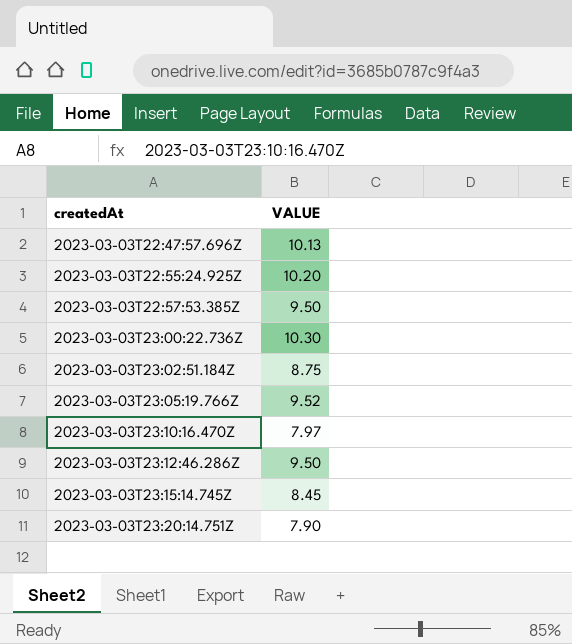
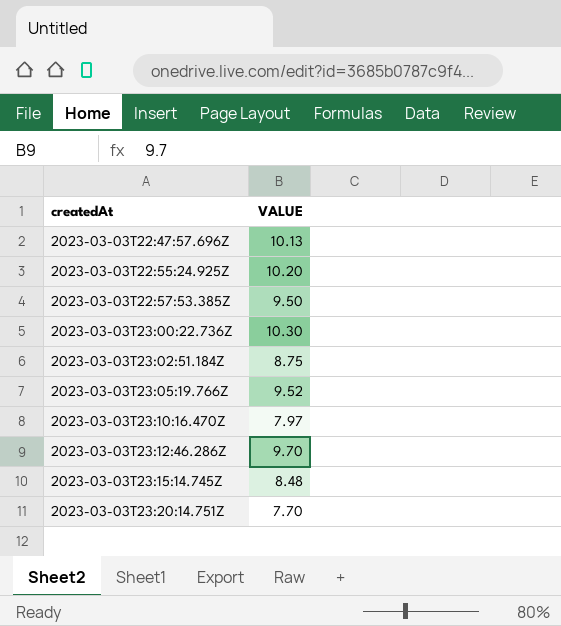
2023-03-03T23:12:46.286Z | VALUE: 9.50 -> 9.70
2023-03-03T23:15:14.745Z | VALUE: 8.45 -> 8.48
2023-03-03T23:20:14.751Z | VALUE: 7.90 -> 7.70

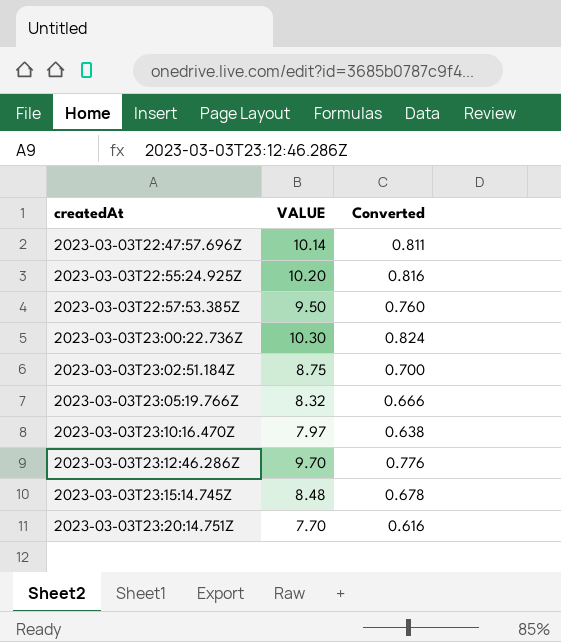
column Converted | formula: none -> [VALUE] * 0.08
2023-03-03T22:47:57.696Z | VALUE: 10.13 -> 10.14
2023-03-03T23:05:19.766Z | VALUE: 9.52 -> 8.32

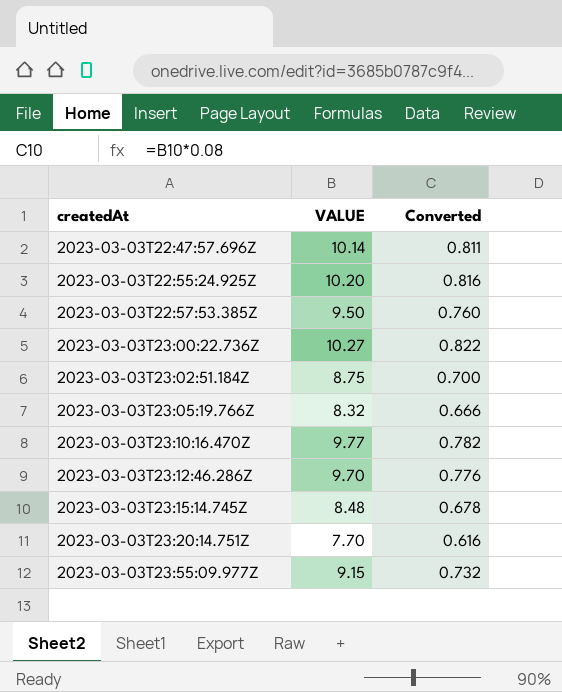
2023-03-03T23:00:22.736Z | VALUE: 10.30 -> 10.27
2023-03-03T23:00:22.736Z | Converted: 0.824 -> 0.822
2023-03-03T23:10:16.470Z | VALUE: 7.97 -> 9.77
2023-03-03T23:10:16.470Z | Converted: 0.638 -> 0.782
row 2023-03-03T23:55:09.977Z: none -> 9.15 | 0.732

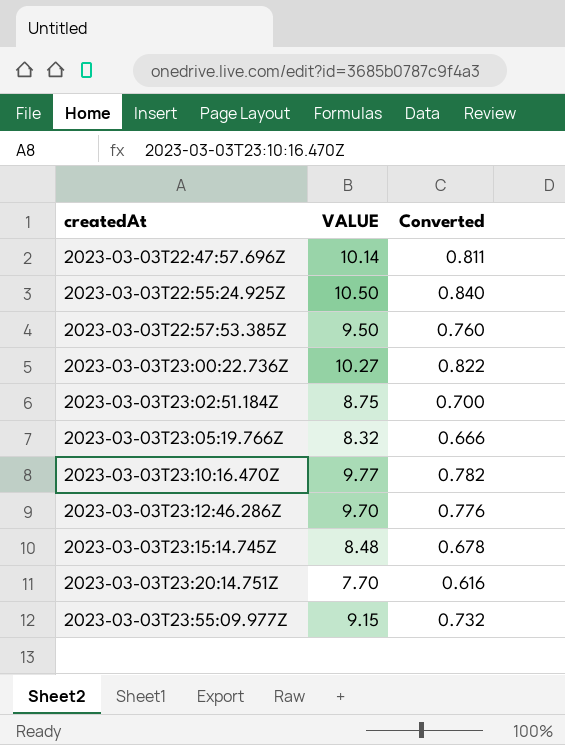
2023-03-03T22:55:24.925Z | VALUE: 10.20 -> 10.50
2023-03-03T22:55:24.925Z | Converted: 0.816 -> 0.840

